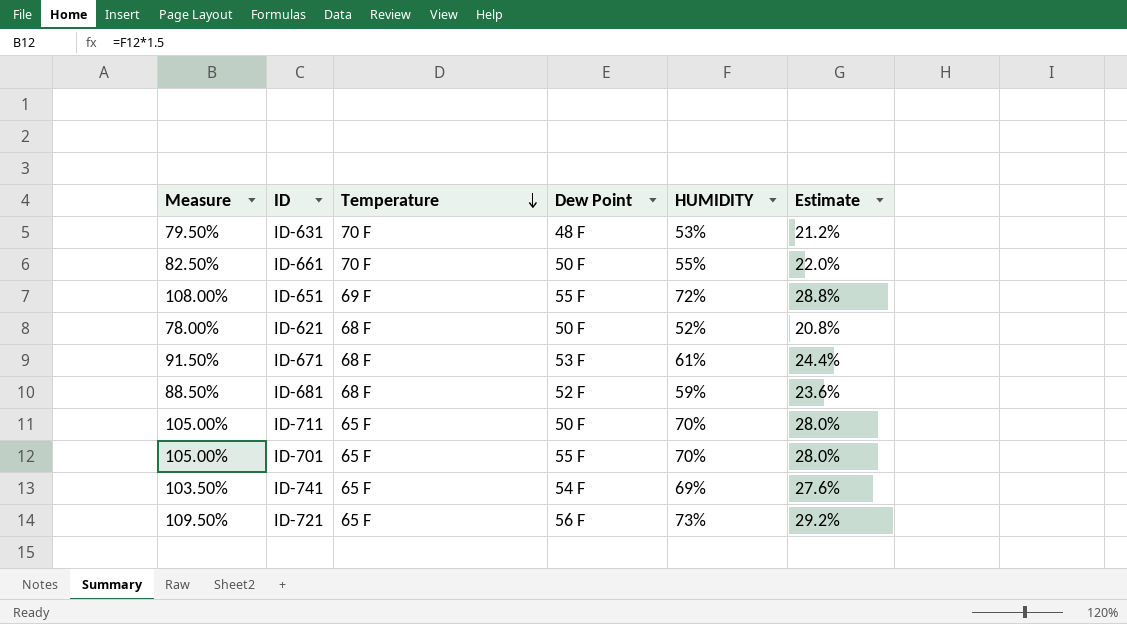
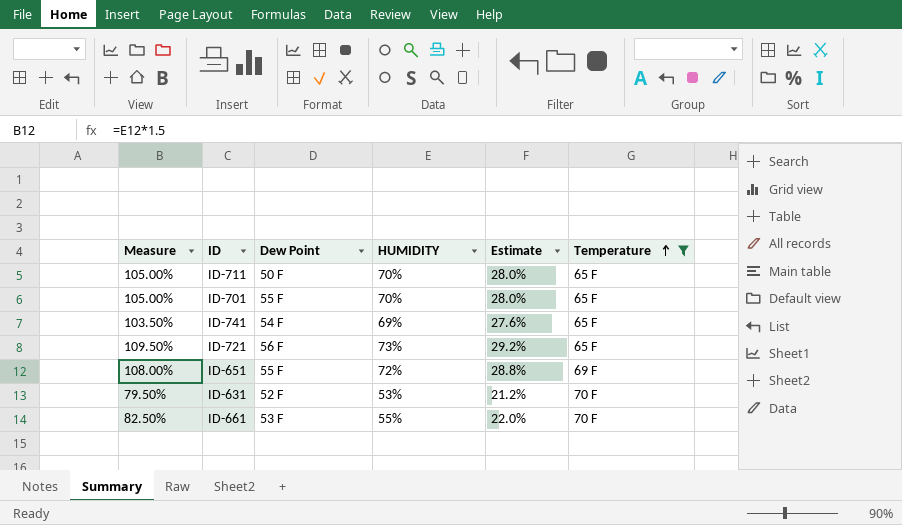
filter: none -> Temperature != 68 F
row order: Temperature descending -> Temperature ascending
column Temperature | position: 3 -> 6
ID-631 | Dew Point: 48 F -> 52 F
ID-661 | Dew Point: 50 F -> 53 F

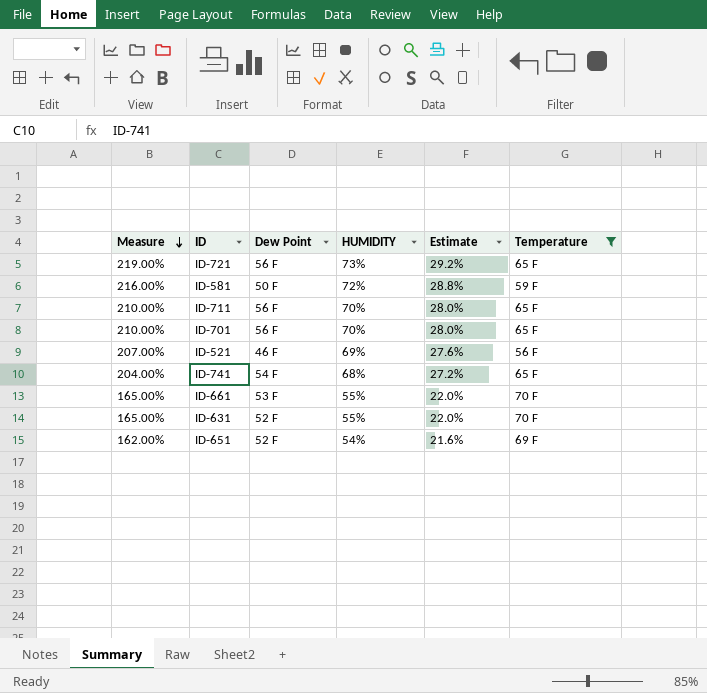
row order: Temperature ascending -> Measure descending
column Measure | formula: [HUMIDITY] * 1.5 -> [HUMIDITY] * 3
row ID-581: none -> 216.00% | 50 F | 72% | 28.8% | 59 F
ID-711 | Dew Point: 50 F -> 56 F
ID-701 | Dew Point: 55 F -> 56 F
row ID-521: none -> 207.00% | 46 F | 69% | 27.6% | 56 F
ID-741 | HUMIDITY: 69% -> 68%
ID-741 | Estimate: 27.6% -> 27.2%
ID-631 | HUMIDITY: 53% -> 55%
ID-631 | Estimate: 21.2% -> 22.0%
ID-651 | Dew Point: 55 F -> 52 F
ID-651 | HUMIDITY: 72% -> 54%
ID-651 | Estimate: 28.8% -> 21.6%

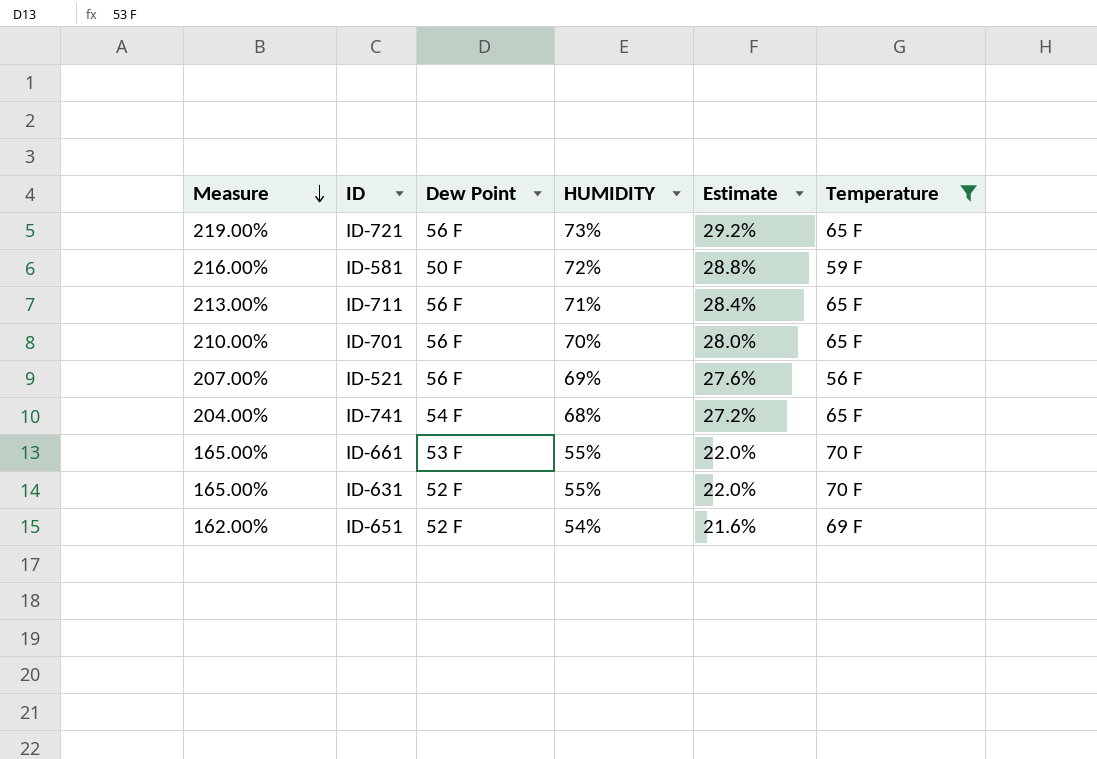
ID-711 | Measure: 210.00% -> 213.00%
ID-711 | HUMIDITY: 70% -> 71%
ID-711 | Estimate: 28.0% -> 28.4%
ID-521 | Dew Point: 46 F -> 56 F

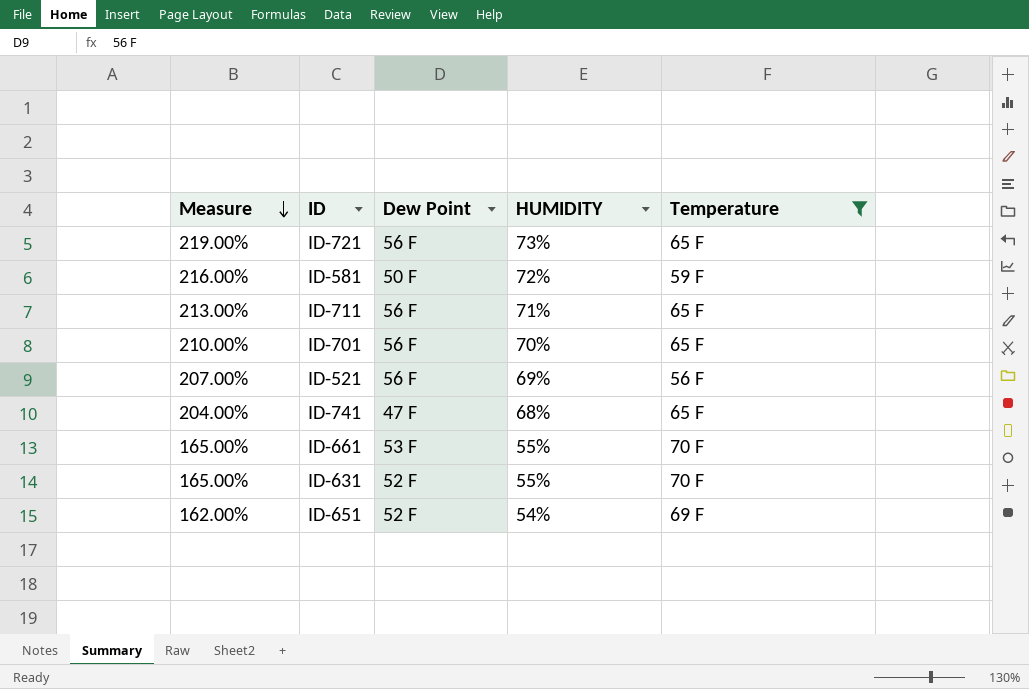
column Estimate | formula: [HUMIDITY] * 0.4 -> none
ID-741 | Dew Point: 54 F -> 47 F

